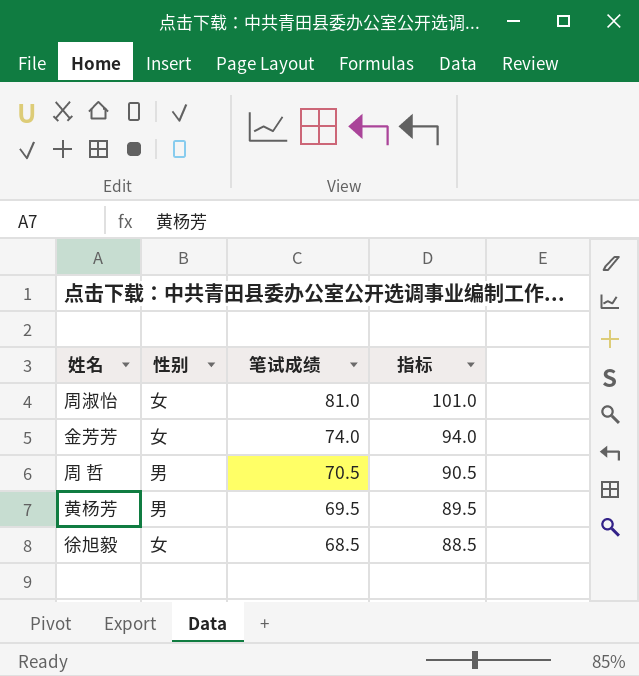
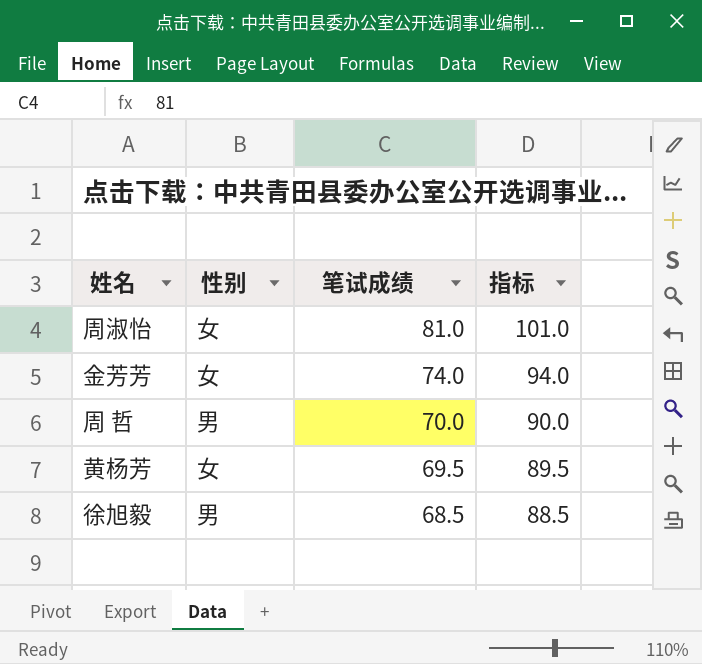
周 哲 | 笔试成绩: 70.5 -> 70.0
周 哲 | 指标: 90.5 -> 90.0
黄杨芳 | 性别: 男 -> 女
徐旭毅 | 性别: 女 -> 男

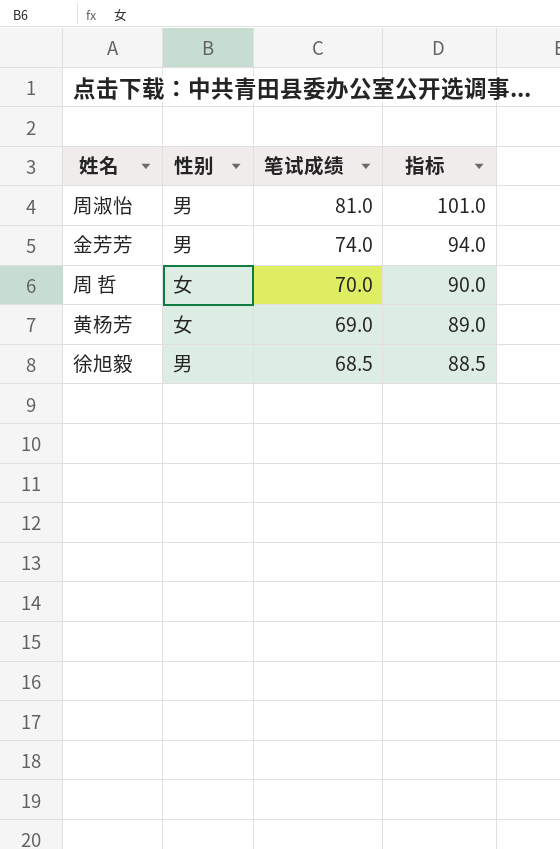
周淑怡 | 性别: 女 -> 男
金芳芳 | 性别: 女 -> 男
周 哲 | 性别: 男 -> 女
黄杨芳 | 笔试成绩: 69.5 -> 69.0
黄杨芳 | 指标: 89.5 -> 89.0

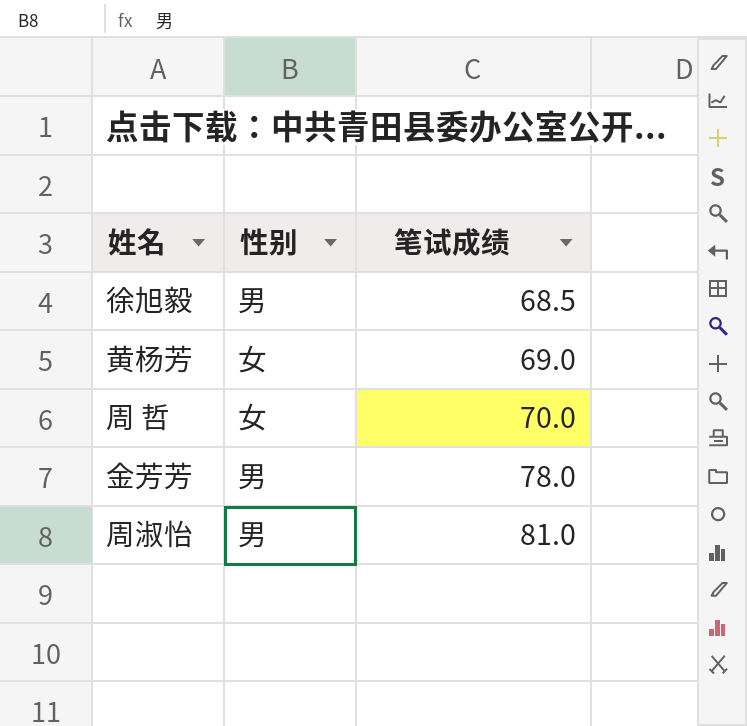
row order: 笔试成绩 descending -> 笔试成绩 ascending
column 指标 | formula: [笔试成绩] + 20 -> none
金芳芳 | 笔试成绩: 74.0 -> 78.0

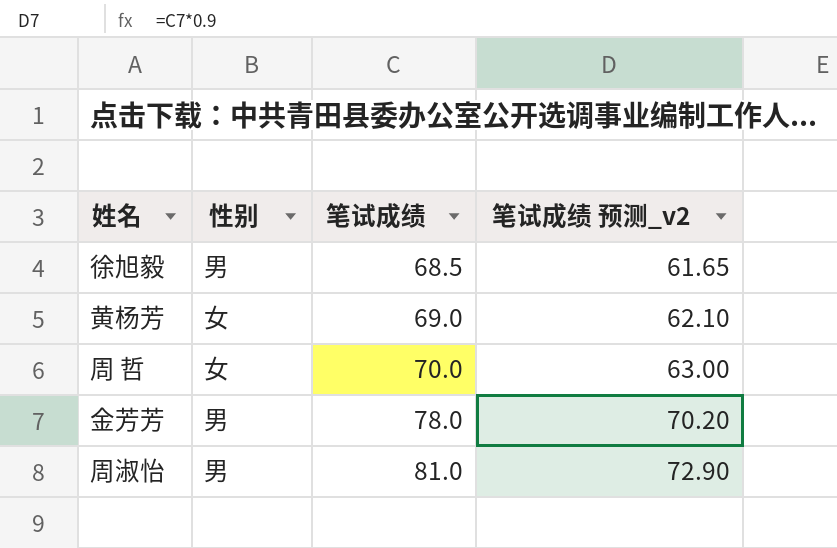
column 笔试成绩 预测_v2 | formula: none -> [笔试成绩] * 0.9

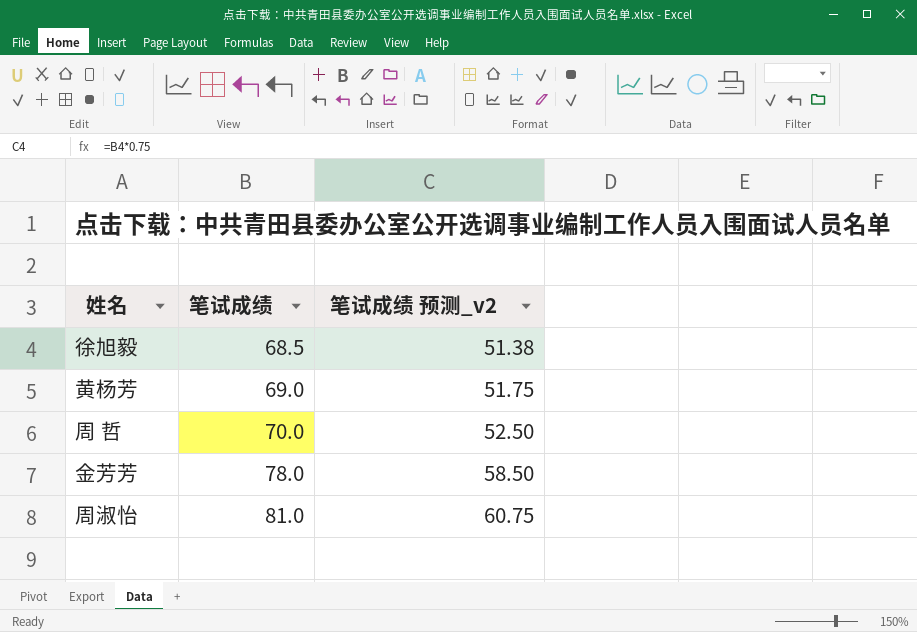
column 性别 | position: 2 -> none
column 笔试成绩 预测_v2 | formula: [笔试成绩] * 0.9 -> [笔试成绩] * 0.75

